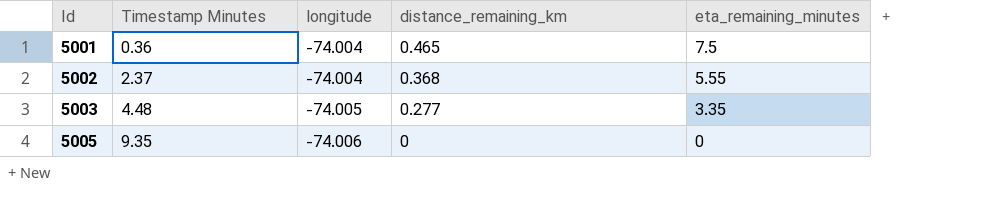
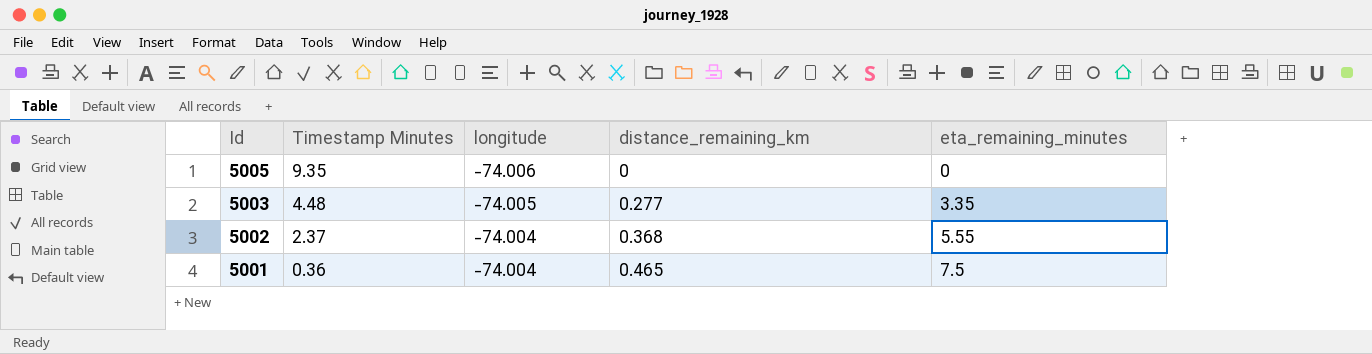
row order: Id ascending -> Id descending

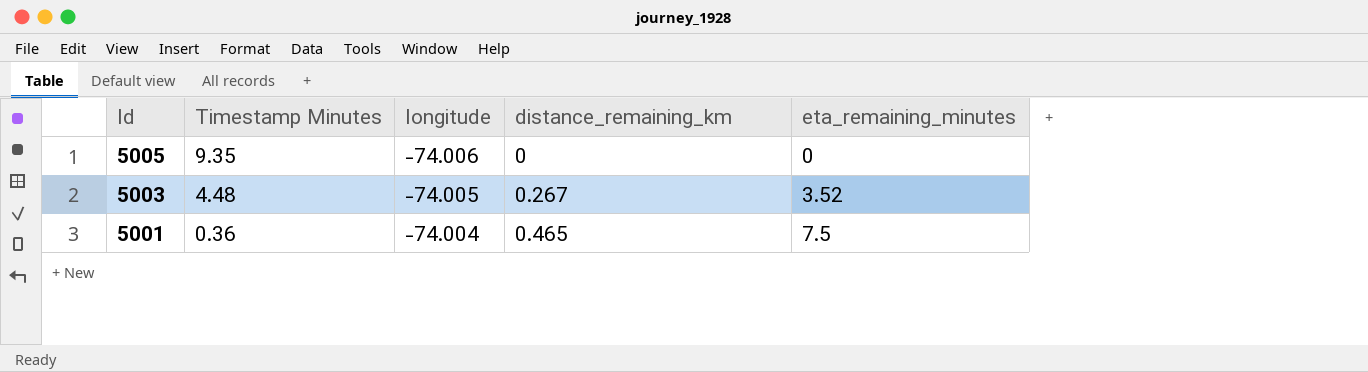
row 5002: 2.37 | -74.004 | 0.368 | 5.55 -> none
5003 | distance_remaining_km: 0.277 -> 0.267
5003 | eta_remaining_minutes: 3.35 -> 3.52

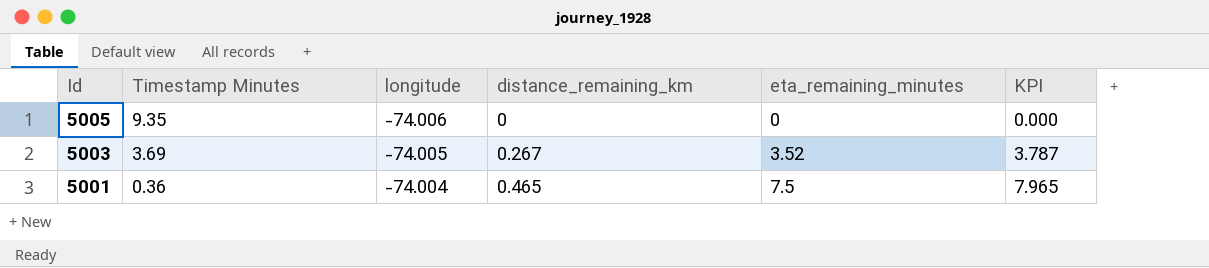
column KPI | formula: none -> [distance_remaining_km] + [eta_remaining_minutes]
5003 | Timestamp Minutes: 4.48 -> 3.69

